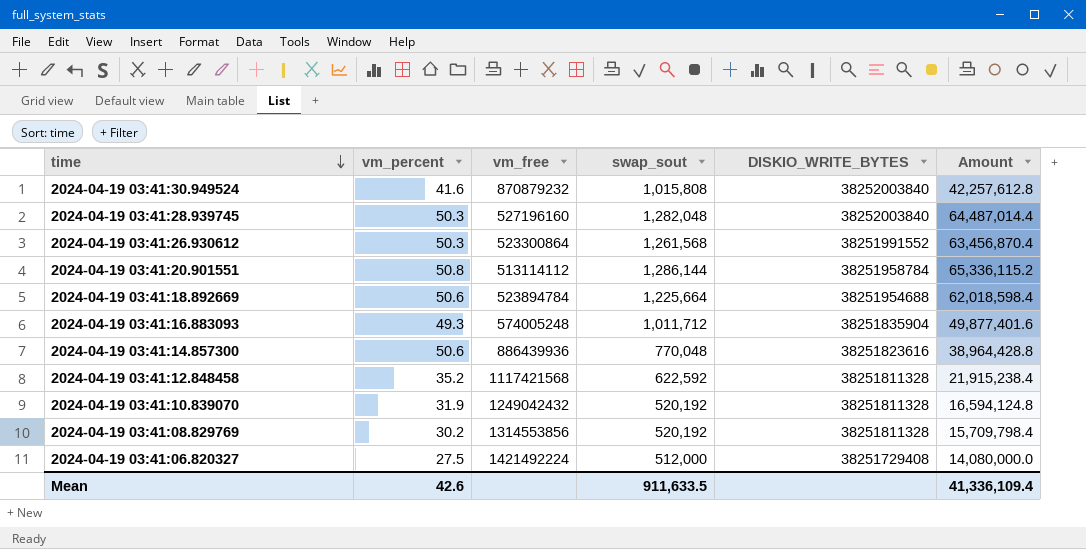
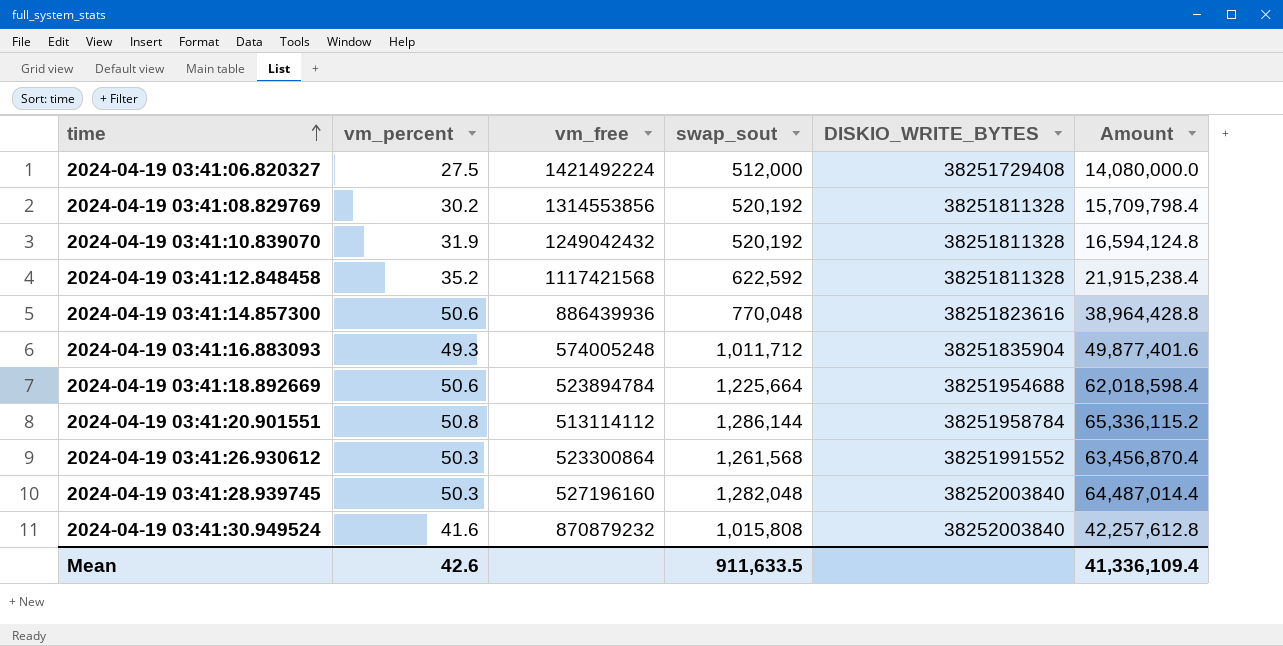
row order: time descending -> time ascending

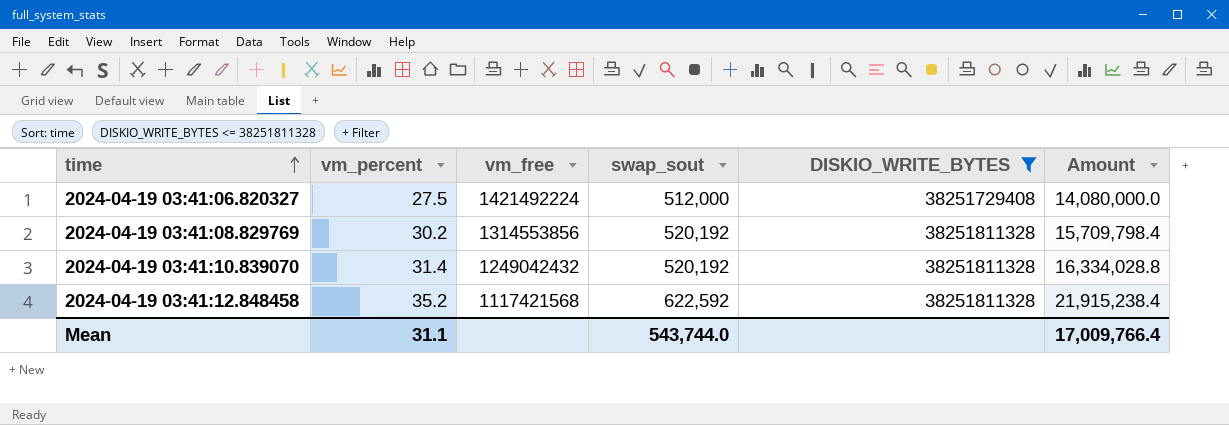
filter: none -> DISKIO_WRITE_BYTES <= 38251811328
2024-04-19 03:41:10.839070 | vm_percent: 31.9 -> 31.4
2024-04-19 03:41:10.839070 | Amount: 16,594,124.8 -> 16,334,028.8
Mean | vm_percent: 42.6 -> 31.1
Mean | swap_sout: 911,633.5 -> 543,744.0
Mean | Amount: 41,336,109.4 -> 17,009,766.4

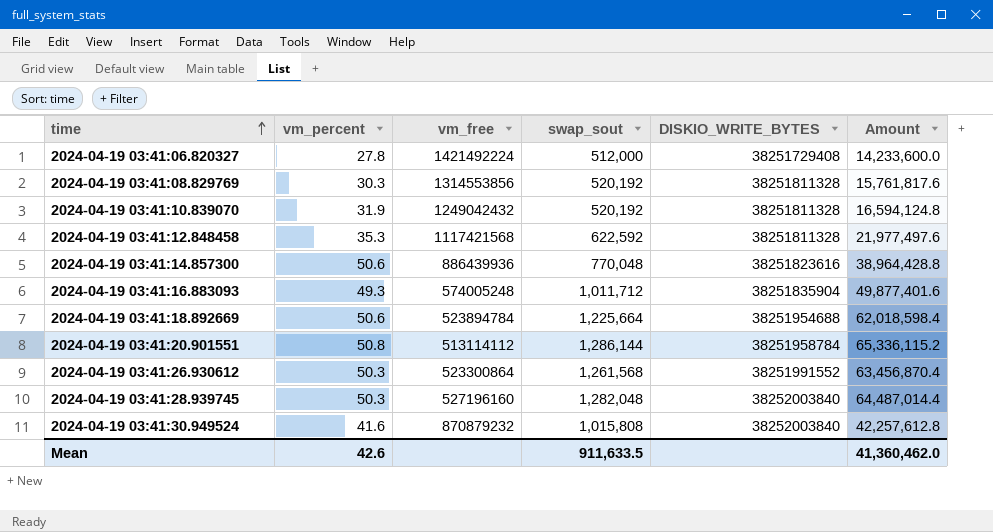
filter: DISKIO_WRITE_BYTES <= 38251811328 -> none
2024-04-19 03:41:06.820327 | vm_percent: 27.5 -> 27.8
2024-04-19 03:41:06.820327 | Amount: 14,080,000.0 -> 14,233,600.0
2024-04-19 03:41:08.829769 | vm_percent: 30.2 -> 30.3
2024-04-19 03:41:08.829769 | Amount: 15,709,798.4 -> 15,761,817.6
2024-04-19 03:41:10.839070 | vm_percent: 31.4 -> 31.9
2024-04-19 03:41:10.839070 | Amount: 16,334,028.8 -> 16,594,124.8
2024-04-19 03:41:12.848458 | vm_percent: 35.2 -> 35.3
2024-04-19 03:41:12.848458 | Amount: 21,915,238.4 -> 21,977,497.6
Mean | vm_percent: 31.1 -> 42.6
Mean | swap_sout: 543,744.0 -> 911,633.5
Mean | Amount: 17,009,766.4 -> 41,360,462.0

